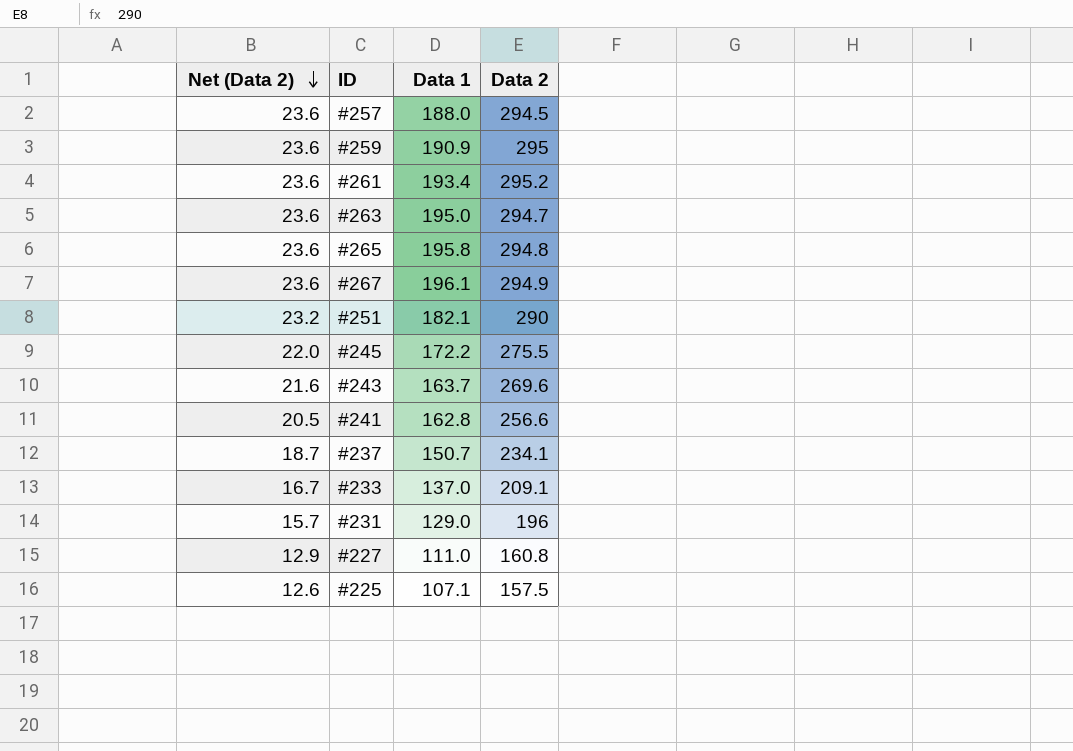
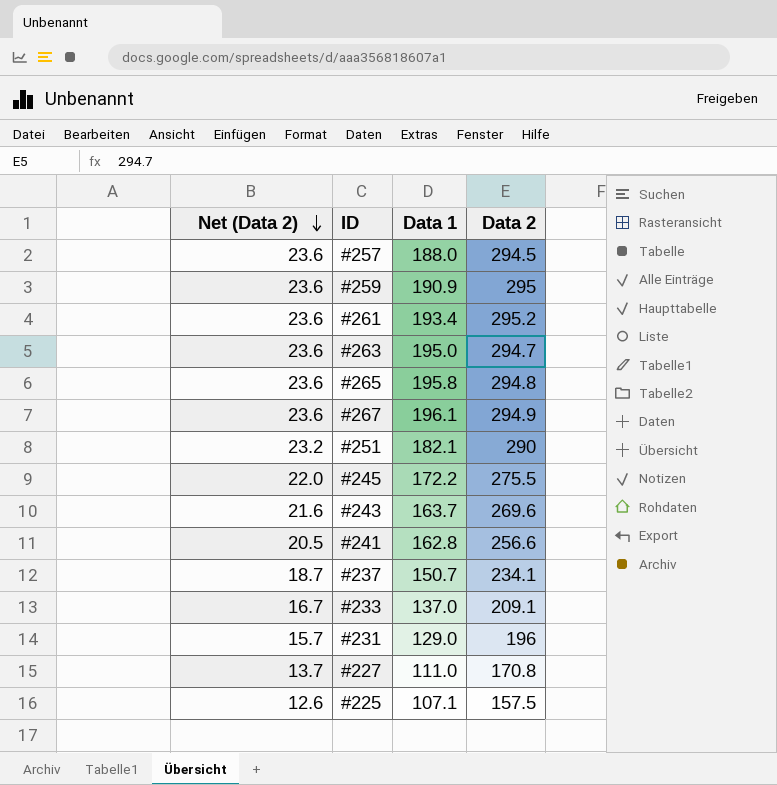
#227 | Net (Data 2): 12.9 -> 13.7
#227 | Data 2: 160.8 -> 170.8

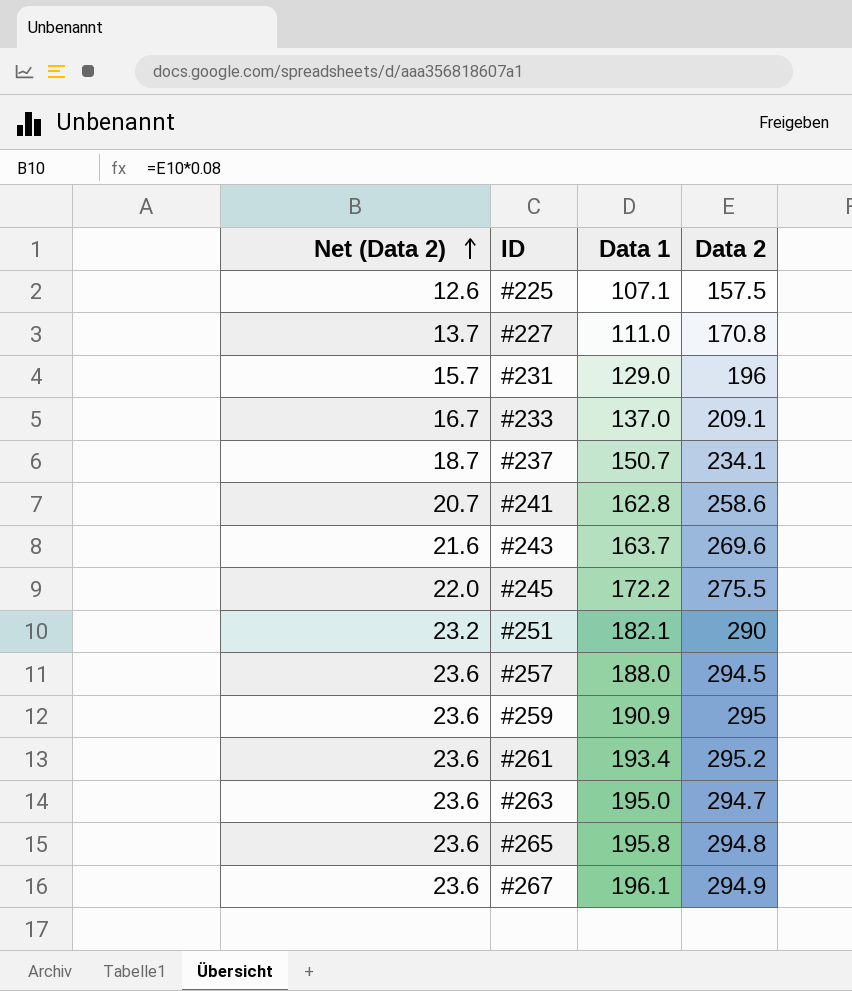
row order: Net (Data 2) descending -> Net (Data 2) ascending
#241 | Net (Data 2): 20.5 -> 20.7
#241 | Data 2: 256.6 -> 258.6

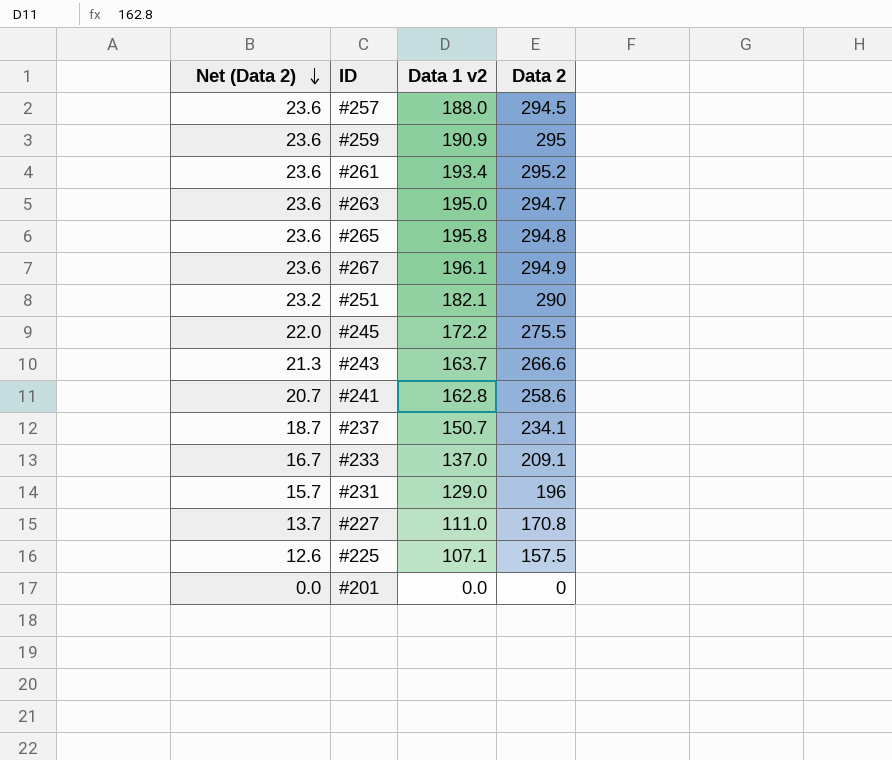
row order: Net (Data 2) ascending -> Net (Data 2) descending
column name: Data 1 -> Data 1 v2
#243 | Net (Data 2): 21.6 -> 21.3
#243 | Data 2: 269.6 -> 266.6
row #201: none -> 0.0 | 0.0 | 0

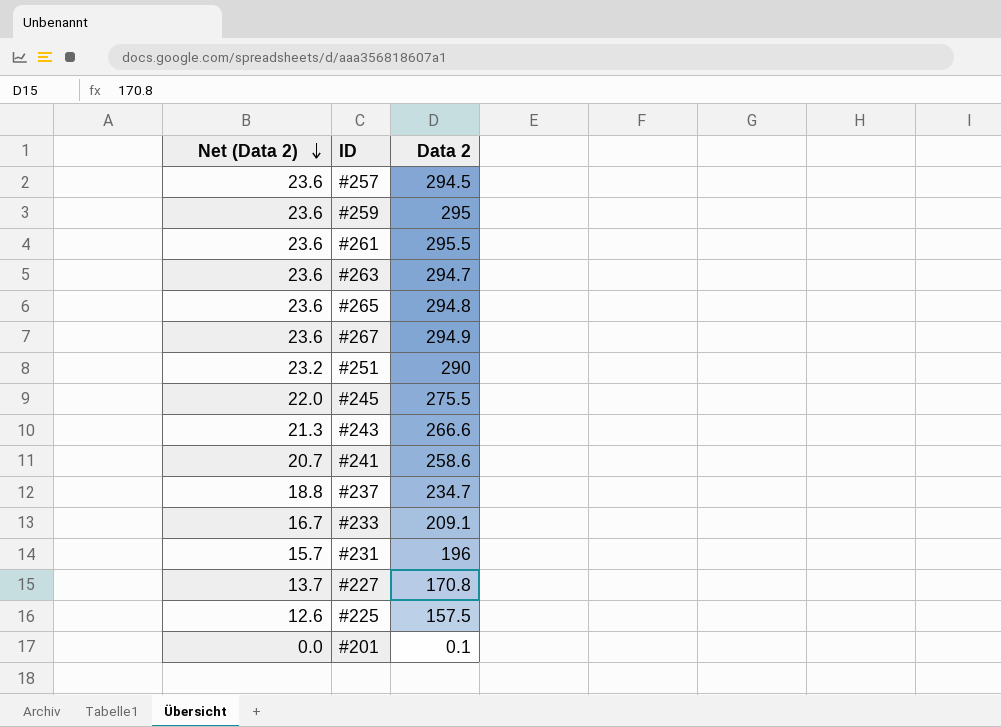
column Data 1 v2 | position: 3 -> none
#261 | Data 2: 295.2 -> 295.5
#237 | Net (Data 2): 18.7 -> 18.8
#237 | Data 2: 234.1 -> 234.7
#201 | Data 2: 0 -> 0.1

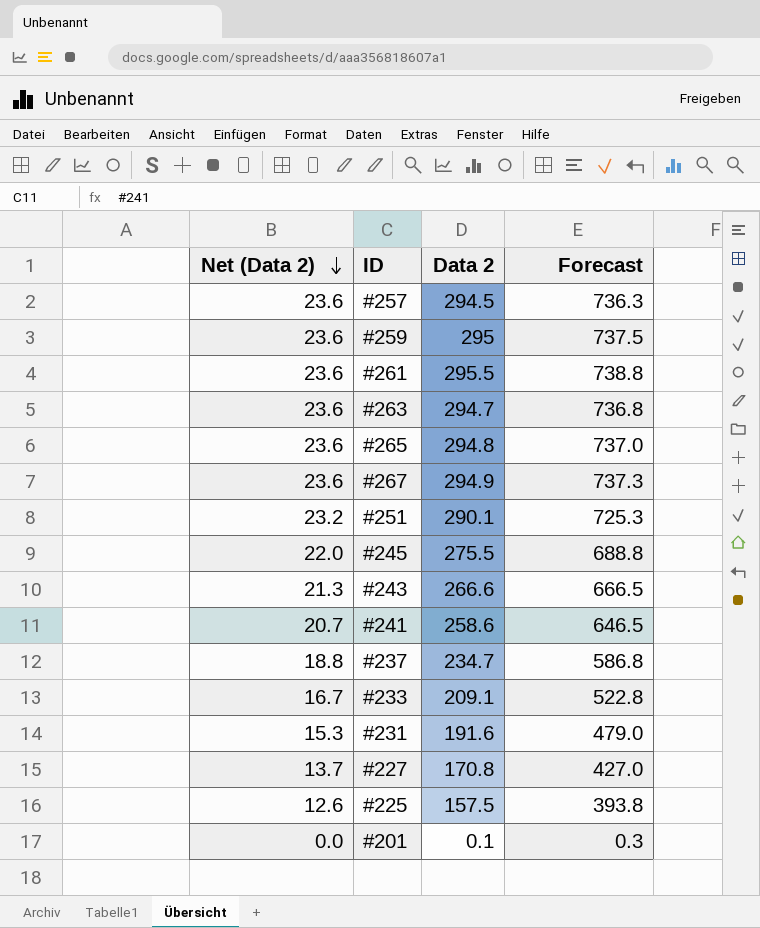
column Forecast | formula: none -> [Data 2] * 2.5
#251 | Data 2: 290 -> 290.1
#231 | Net (Data 2): 15.7 -> 15.3
#231 | Data 2: 196 -> 191.6

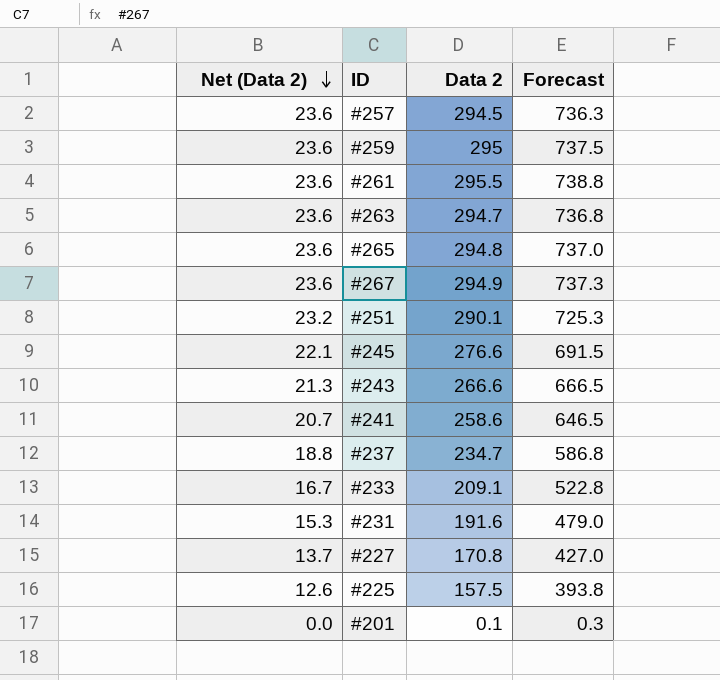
#245 | Net (Data 2): 22.0 -> 22.1
#245 | Data 2: 275.5 -> 276.6
#245 | Forecast: 688.8 -> 691.5

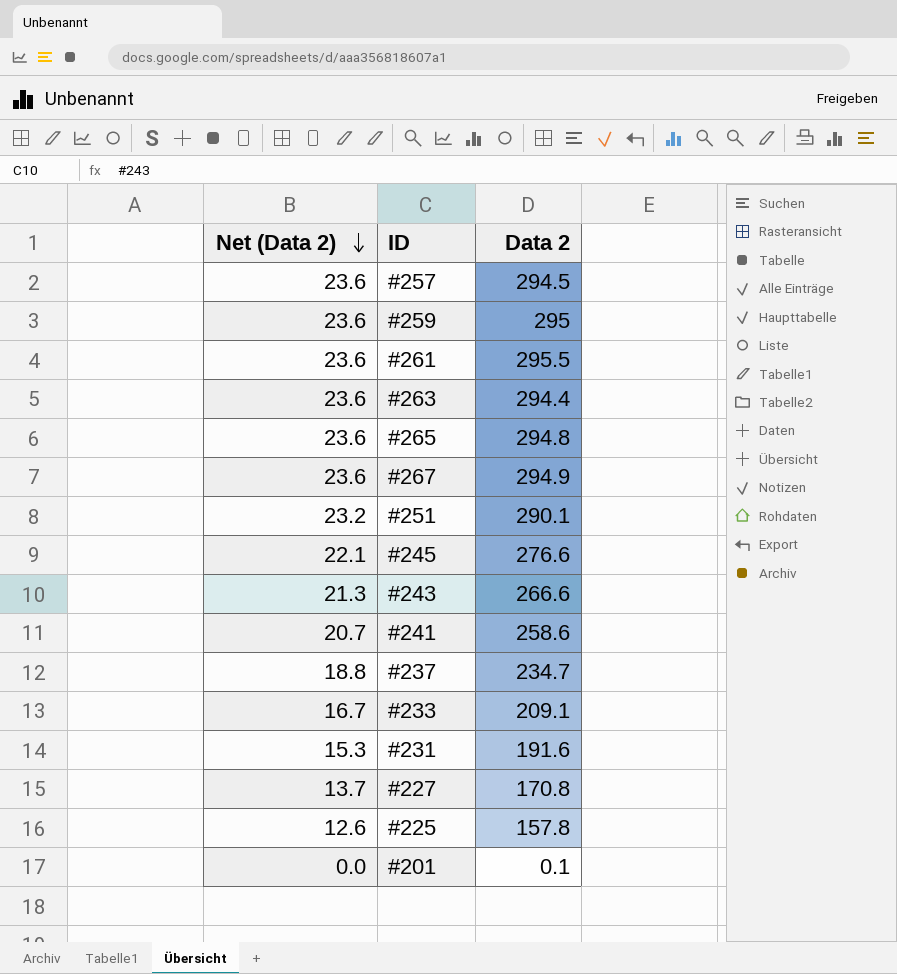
column Forecast | formula: [Data 2] * 2.5 -> none
#263 | Data 2: 294.7 -> 294.4
#225 | Data 2: 157.5 -> 157.8

